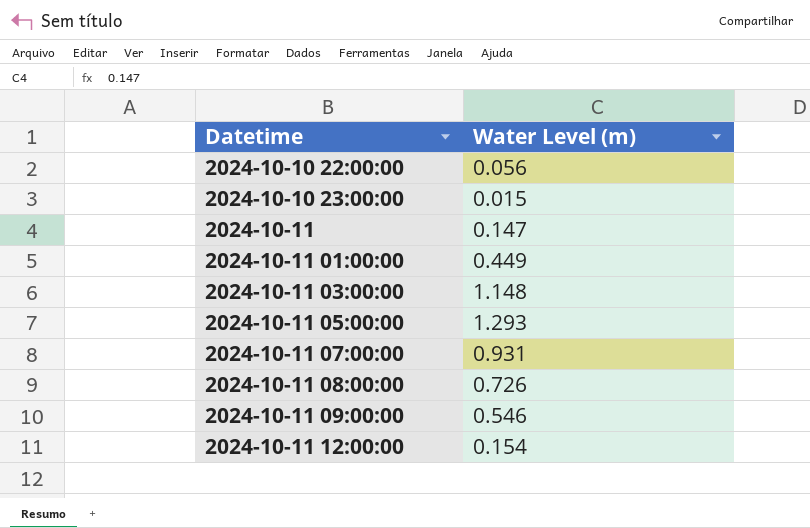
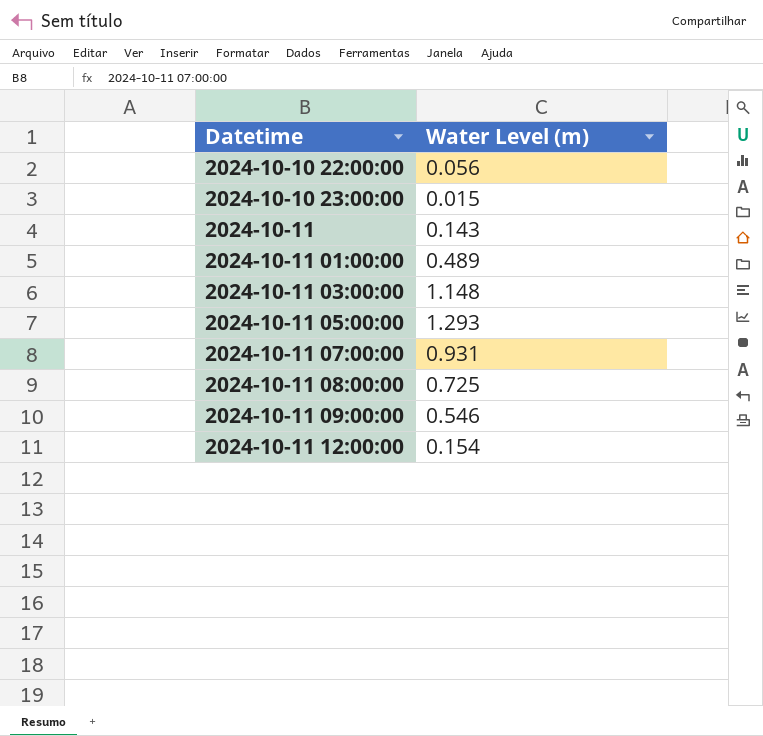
2024-10-11 | Water Level (m): 0.147 -> 0.143
2024-10-11 01:00:00 | Water Level (m): 0.449 -> 0.489
2024-10-11 08:00:00 | Water Level (m): 0.726 -> 0.725

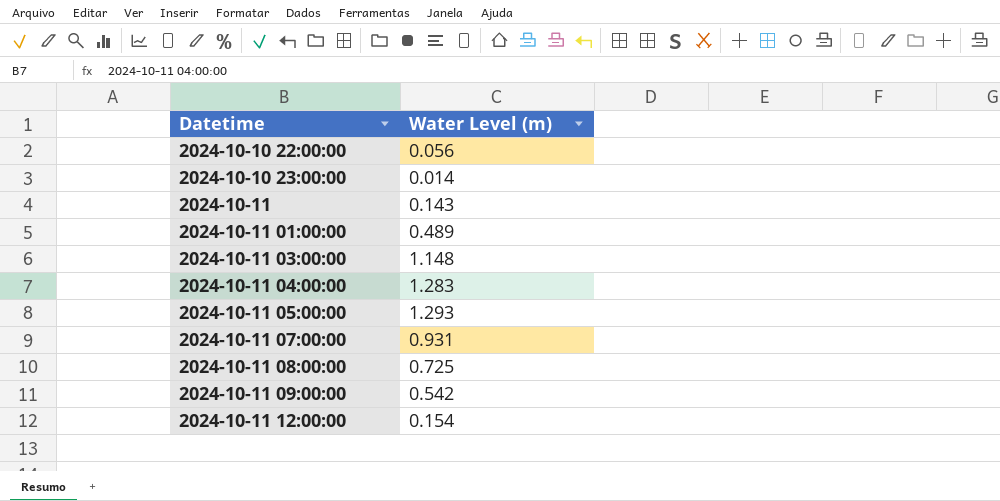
2024-10-10 23:00:00 | Water Level (m): 0.015 -> 0.014
row 2024-10-11 04:00:00: none -> 1.283
2024-10-11 09:00:00 | Water Level (m): 0.546 -> 0.542

